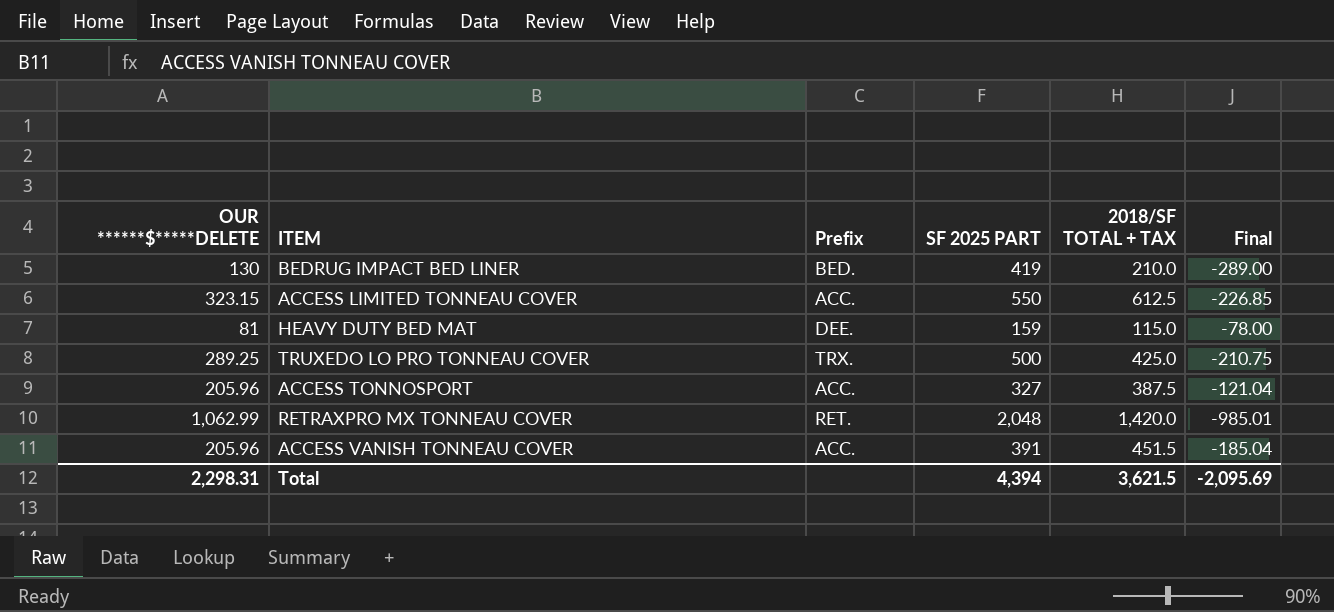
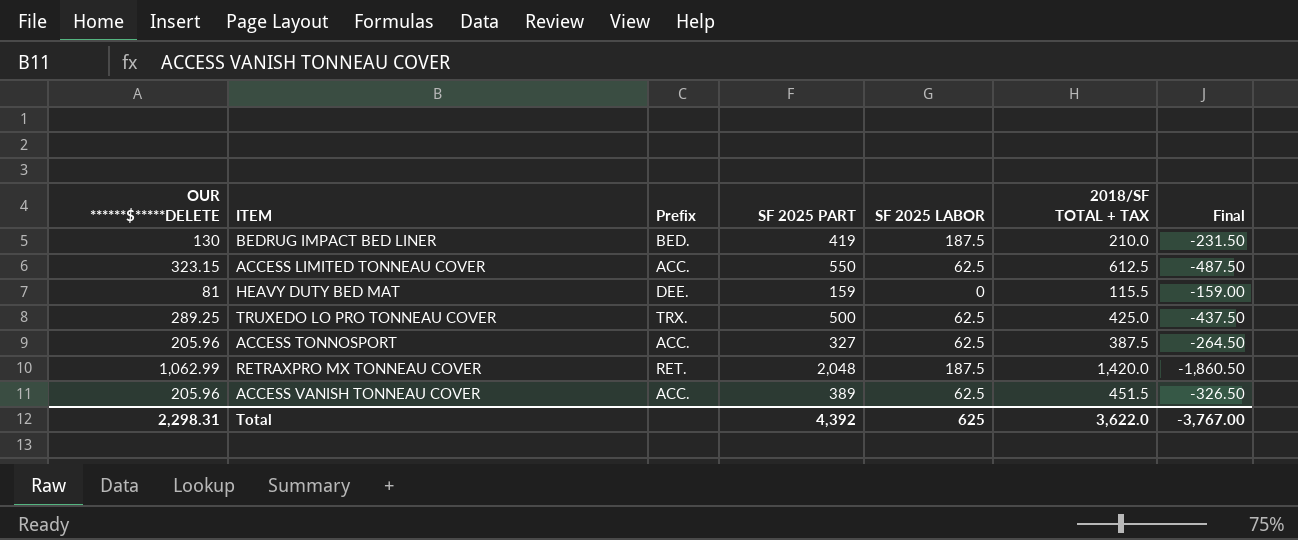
column SF 2025 LABOR | position: none -> 5
column Final | formula: [OUR ******$*****DELETE] - [SF 2025 PART] -> [SF 2025 LABOR] - [SF 2025 PART]
HEAVY DUTY BED MAT | 2018/SF TOTAL + TAX: 115.0 -> 115.5
ACCESS VANISH TONNEAU COVER | SF 2025 PART: 391 -> 389
Total | SF 2025 PART: 4,394 -> 4,392
Total | 2018/SF TOTAL + TAX: 3,621.5 -> 3,622.0
Total | Final: -2,095.69 -> -3,767.00

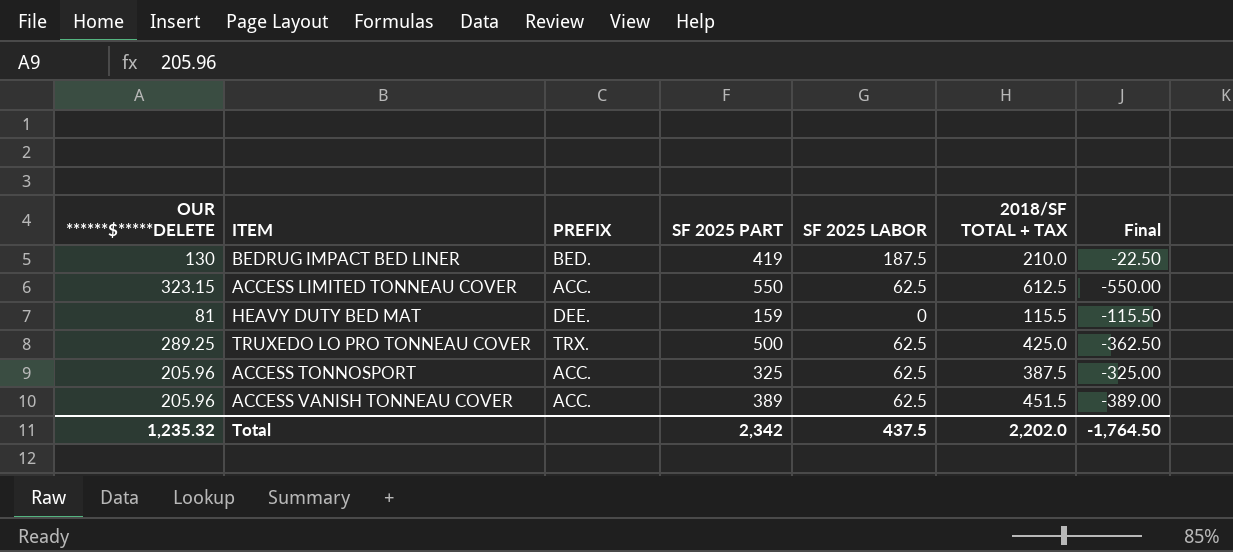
column name: Prefix -> PREFIX
column Final | formula: [SF 2025 LABOR] - [SF 2025 PART] -> [SF 2025 LABOR] - [2018/SF TOTAL + TAX]
row RETRAXPRO MX TONNEAU COVER: 1,062.99 | RET. | 2,048 | 187.5 | 1,420.0 | -1,860.50 -> none
ACCESS TONNOSPORT | SF 2025 PART: 327 -> 325
Total | OUR ******$*****DELETE: 2,298.31 -> 1,235.32
Total | SF 2025 PART: 4,392 -> 2,342
Total | SF 2025 LABOR: 625 -> 437.5
Total | 2018/SF TOTAL + TAX: 3,622.0 -> 2,202.0
Total | Final: -3,767.00 -> -1,764.50

